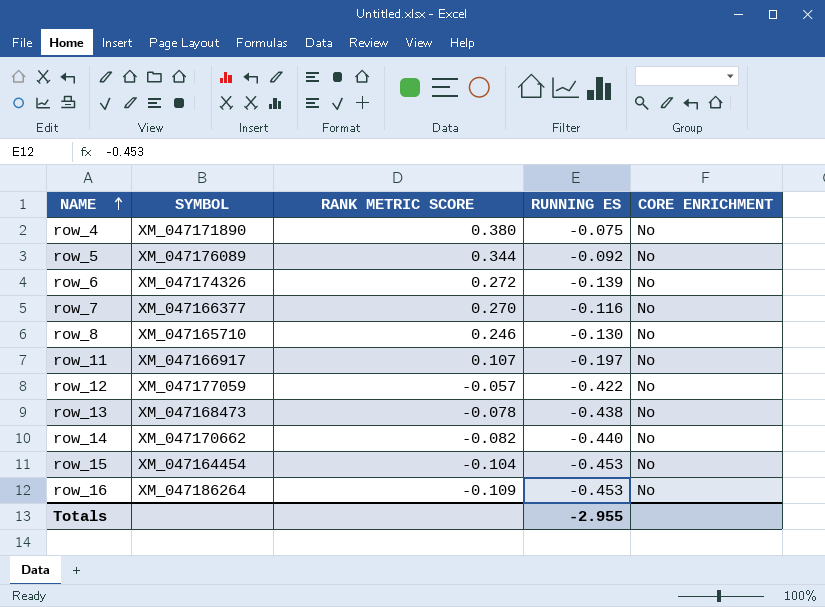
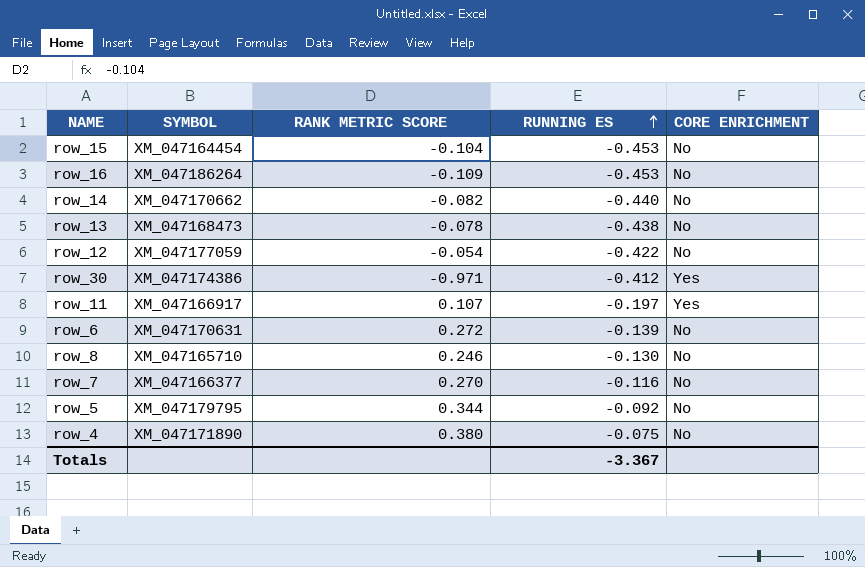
row order: NAME ascending -> RUNNING ES ascending
row_12 | RANK METRIC SCORE: -0.057 -> -0.054
row row_30: none -> XM_047174386 | -0.971 | -0.412 | Yes
row_11 | CORE ENRICHMENT: No -> Yes
row_6 | SYMBOL: XM_047174326 -> XM_047170631
row_5 | SYMBOL: XM_047176089 -> XM_047179795
Totals | RUNNING ES: -2.955 -> -3.367

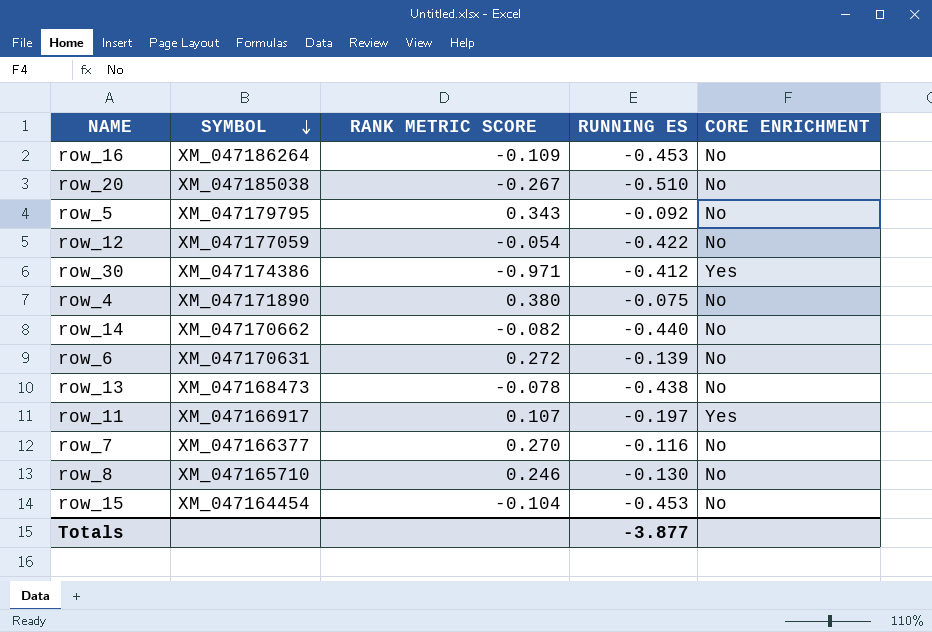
row order: RUNNING ES ascending -> SYMBOL descending
row row_20: none -> XM_047185038 | -0.267 | -0.510 | No
row_5 | RANK METRIC SCORE: 0.344 -> 0.343
Totals | RUNNING ES: -3.367 -> -3.877

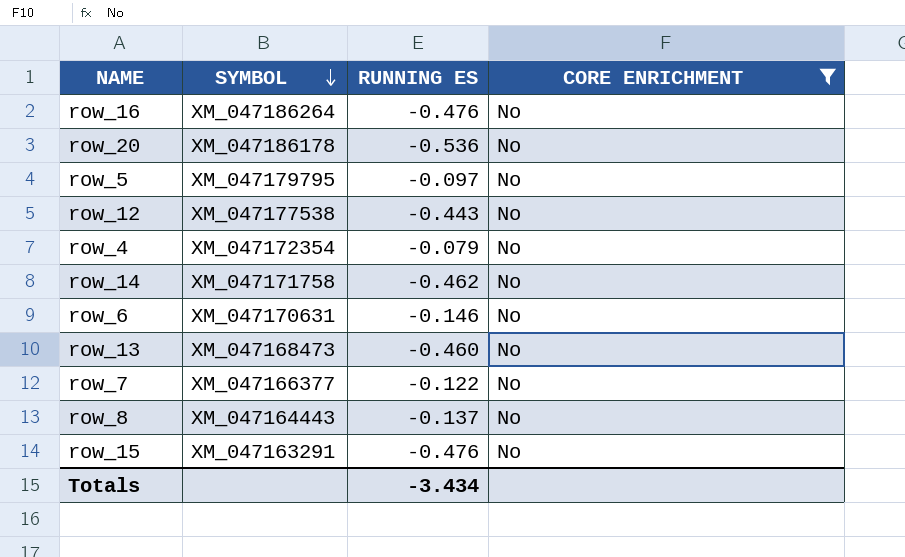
filter: none -> CORE ENRICHMENT = No
column RANK METRIC SCORE | position: 3 -> none
row_16 | RUNNING ES: -0.453 -> -0.476
row_20 | SYMBOL: XM_047185038 -> XM_047186178
row_20 | RUNNING ES: -0.510 -> -0.536
row_5 | RUNNING ES: -0.092 -> -0.097
row_12 | SYMBOL: XM_047177059 -> XM_047177538
row_12 | RUNNING ES: -0.422 -> -0.443
row_4 | SYMBOL: XM_047171890 -> XM_047172354
row_4 | RUNNING ES: -0.075 -> -0.079
row_14 | SYMBOL: XM_047170662 -> XM_047171758
row_14 | RUNNING ES: -0.440 -> -0.462
row_6 | RUNNING ES: -0.139 -> -0.146
row_13 | RUNNING ES: -0.438 -> -0.460
row_7 | RUNNING ES: -0.116 -> -0.122
row_8 | SYMBOL: XM_047165710 -> XM_047164443
row_8 | RUNNING ES: -0.130 -> -0.137
row_15 | SYMBOL: XM_047164454 -> XM_047163291
row_15 | RUNNING ES: -0.453 -> -0.476
Totals | RUNNING ES: -3.877 -> -3.434

